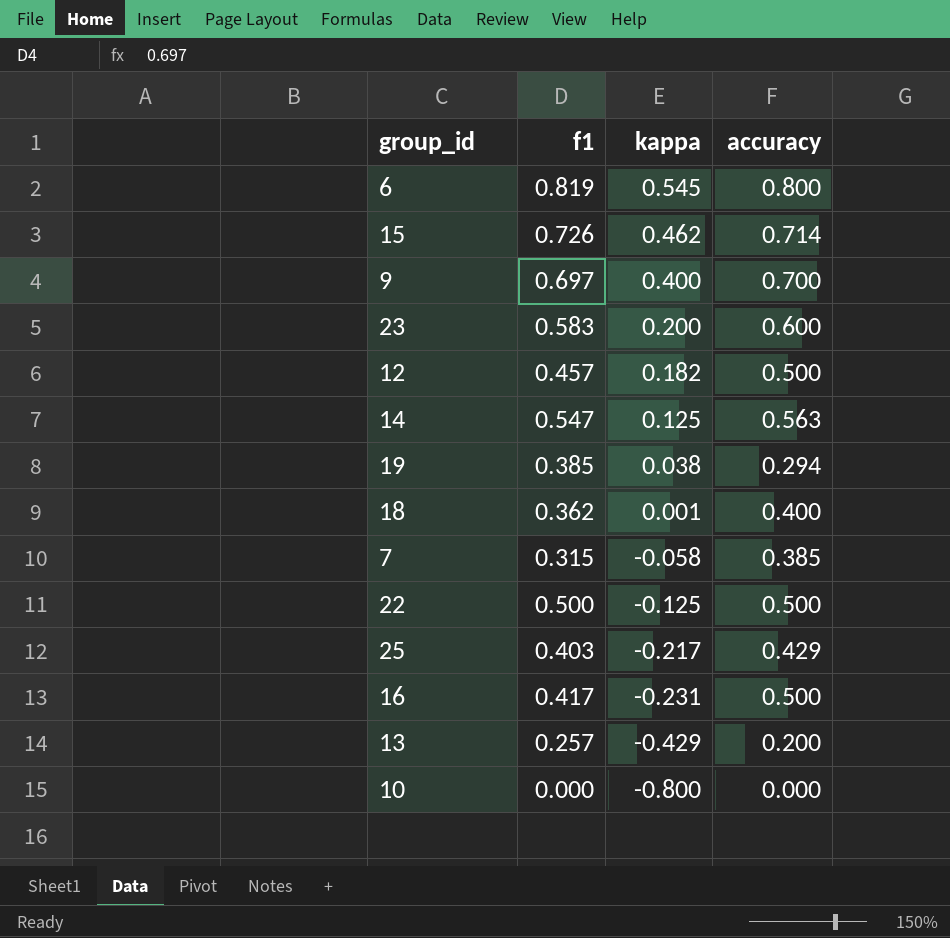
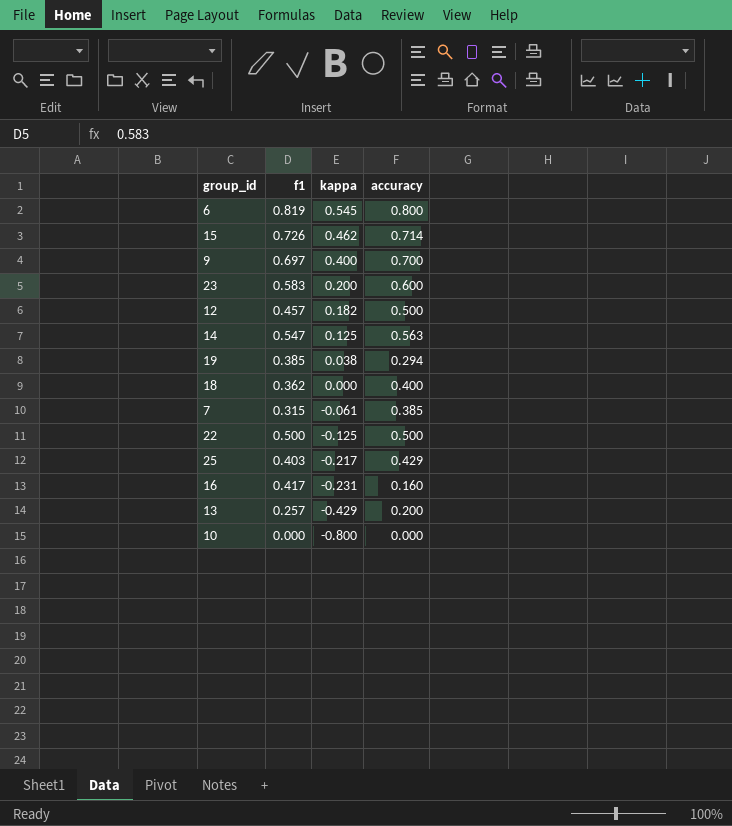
18 | kappa: 0.001 -> 0.000
7 | kappa: -0.058 -> -0.061
16 | accuracy: 0.500 -> 0.160

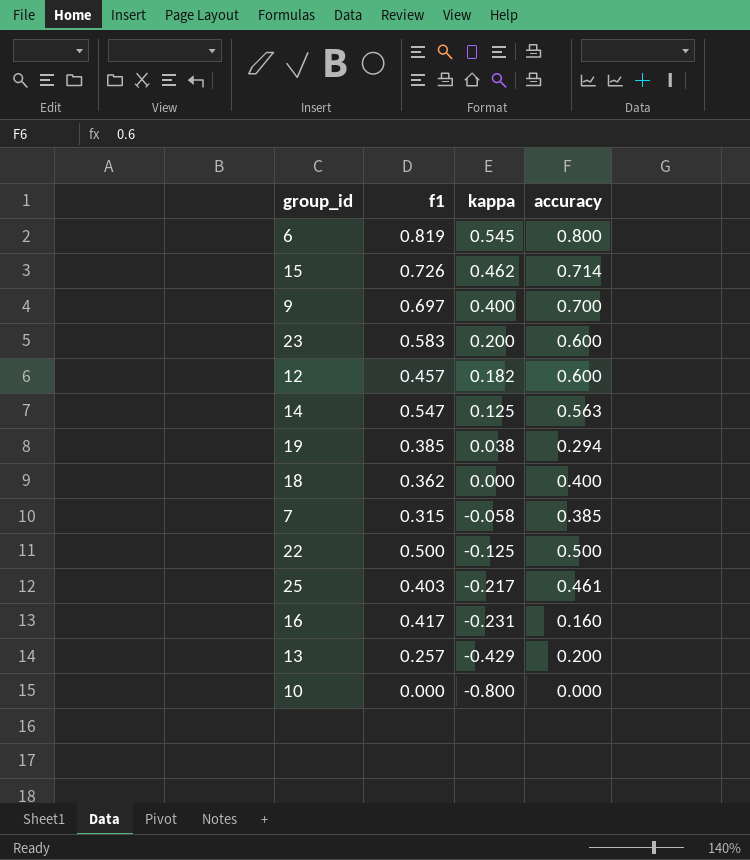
12 | accuracy: 0.500 -> 0.600
7 | kappa: -0.061 -> -0.058
25 | accuracy: 0.429 -> 0.461

